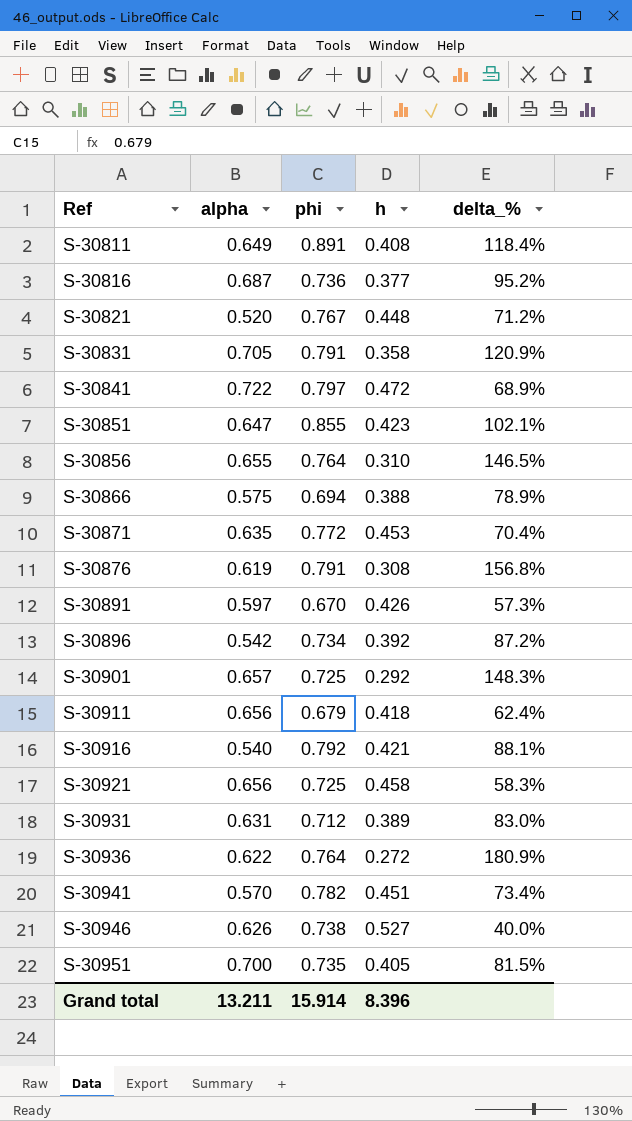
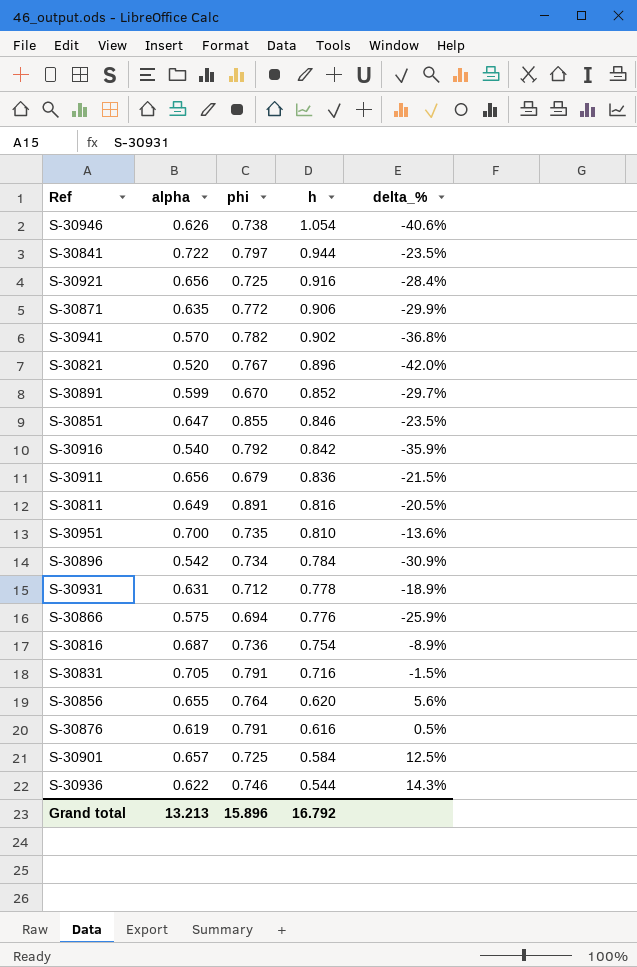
row order: Ref ascending -> h descending
column delta_% | formula: ([phi] - [h]) / [h] -> ([alpha] - [h]) / [h]
S-30946 | h: 0.527 -> 1.054
S-30841 | h: 0.472 -> 0.944
S-30921 | h: 0.458 -> 0.916
S-30871 | h: 0.453 -> 0.906
S-30941 | h: 0.451 -> 0.902
S-30821 | h: 0.448 -> 0.896
S-30891 | alpha: 0.597 -> 0.599
S-30891 | h: 0.426 -> 0.852
S-30851 | h: 0.423 -> 0.846
S-30916 | h: 0.421 -> 0.842
S-30911 | h: 0.418 -> 0.836
S-30811 | h: 0.408 -> 0.816
S-30951 | h: 0.405 -> 0.810
S-30896 | h: 0.392 -> 0.784
S-30931 | h: 0.389 -> 0.778
S-30866 | h: 0.388 -> 0.776
S-30816 | h: 0.377 -> 0.754
S-30831 | h: 0.358 -> 0.716
S-30856 | h: 0.310 -> 0.620
S-30876 | h: 0.308 -> 0.616
S-30901 | h: 0.292 -> 0.584
S-30936 | phi: 0.764 -> 0.746
S-30936 | h: 0.272 -> 0.544
Grand total | alpha: 13.211 -> 13.213
Grand total | phi: 15.914 -> 15.896
Grand total | h: 8.396 -> 16.792

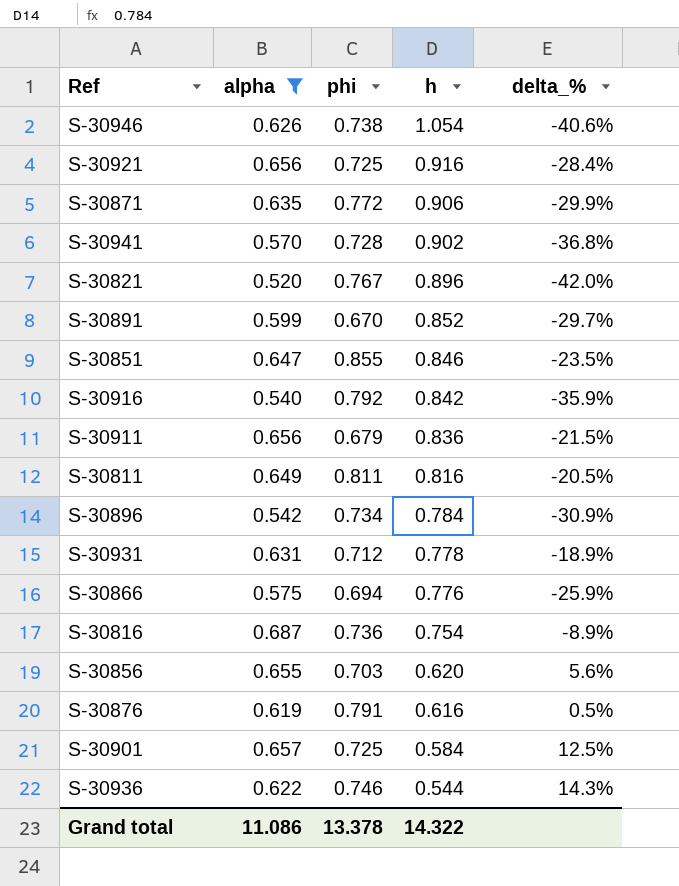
filter: none -> alpha <= 0.687
S-30941 | phi: 0.782 -> 0.728
S-30811 | phi: 0.891 -> 0.811
S-30856 | phi: 0.764 -> 0.703
Grand total | alpha: 13.213 -> 11.086
Grand total | phi: 15.896 -> 13.378
Grand total | h: 16.792 -> 14.322

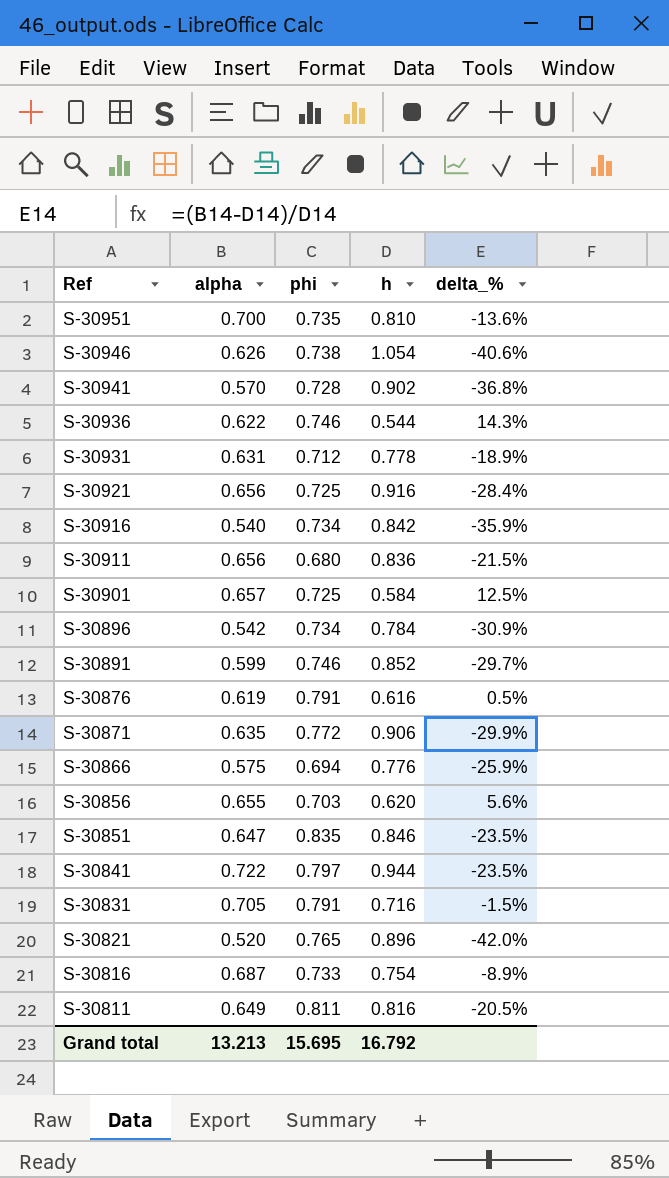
filter: alpha <= 0.687 -> none
row order: h descending -> Ref descending
S-30916 | phi: 0.792 -> 0.734
S-30911 | phi: 0.679 -> 0.680
S-30891 | phi: 0.670 -> 0.746
S-30851 | phi: 0.855 -> 0.835
S-30821 | phi: 0.767 -> 0.765
S-30816 | phi: 0.736 -> 0.733
Grand total | alpha: 11.086 -> 13.213
Grand total | phi: 13.378 -> 15.695
Grand total | h: 14.322 -> 16.792

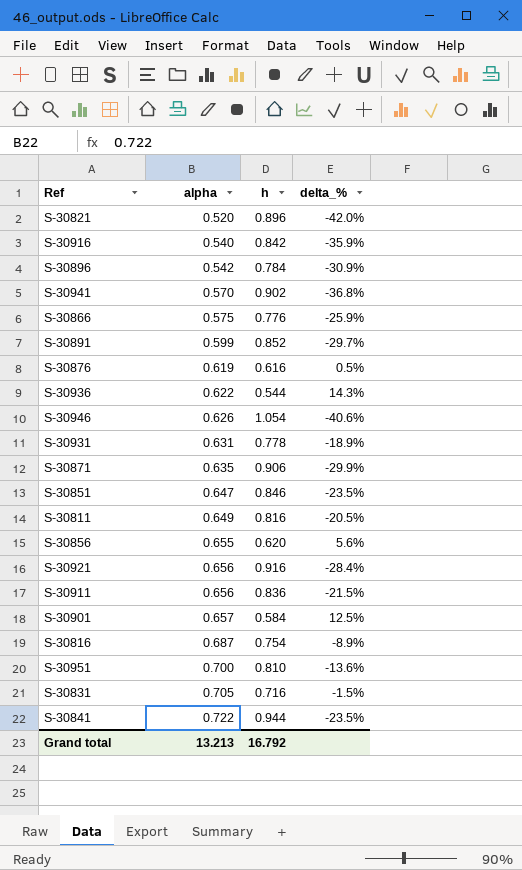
row order: Ref descending -> alpha ascending
column phi | position: 3 -> none

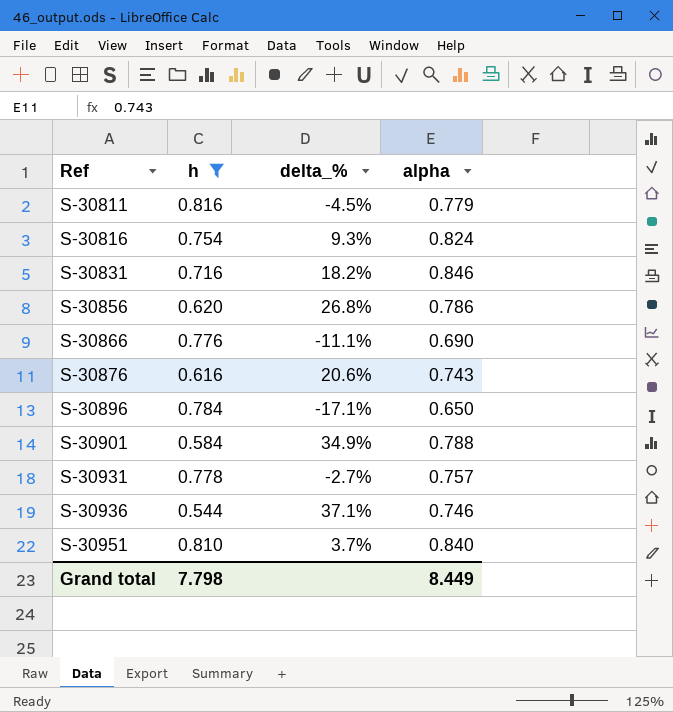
filter: none -> h <= 0.816
row order: alpha ascending -> Ref ascending
column alpha | position: 2 -> 4
S-30811 | delta_%: -20.5% -> -4.5%
S-30811 | alpha: 0.649 -> 0.779
S-30816 | delta_%: -8.9% -> 9.3%
S-30816 | alpha: 0.687 -> 0.824
S-30831 | delta_%: -1.5% -> 18.2%
S-30831 | alpha: 0.705 -> 0.846
S-30856 | delta_%: 5.6% -> 26.8%
S-30856 | alpha: 0.655 -> 0.786
S-30866 | delta_%: -25.9% -> -11.1%
S-30866 | alpha: 0.575 -> 0.690
S-30876 | delta_%: 0.5% -> 20.6%
S-30876 | alpha: 0.619 -> 0.743
S-30896 | delta_%: -30.9% -> -17.1%
S-30896 | alpha: 0.542 -> 0.650
S-30901 | delta_%: 12.5% -> 34.9%
S-30901 | alpha: 0.657 -> 0.788
S-30931 | delta_%: -18.9% -> -2.7%
S-30931 | alpha: 0.631 -> 0.757
S-30936 | delta_%: 14.3% -> 37.1%
S-30936 | alpha: 0.622 -> 0.746
S-30951 | delta_%: -13.6% -> 3.7%
S-30951 | alpha: 0.700 -> 0.840
Grand total | h: 16.792 -> 7.798
Grand total | alpha: 13.213 -> 8.449

